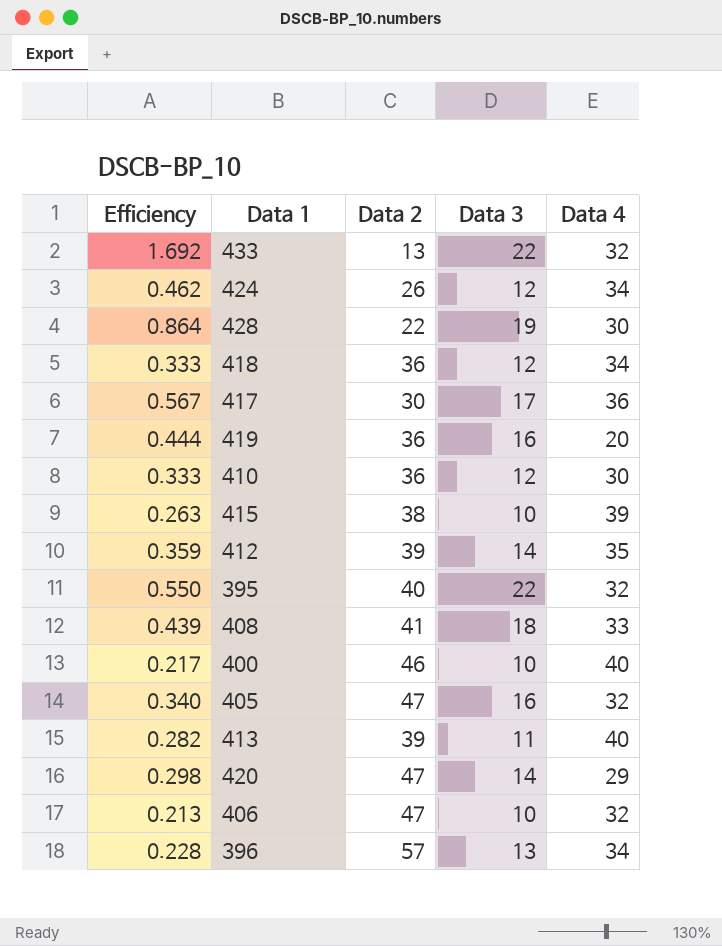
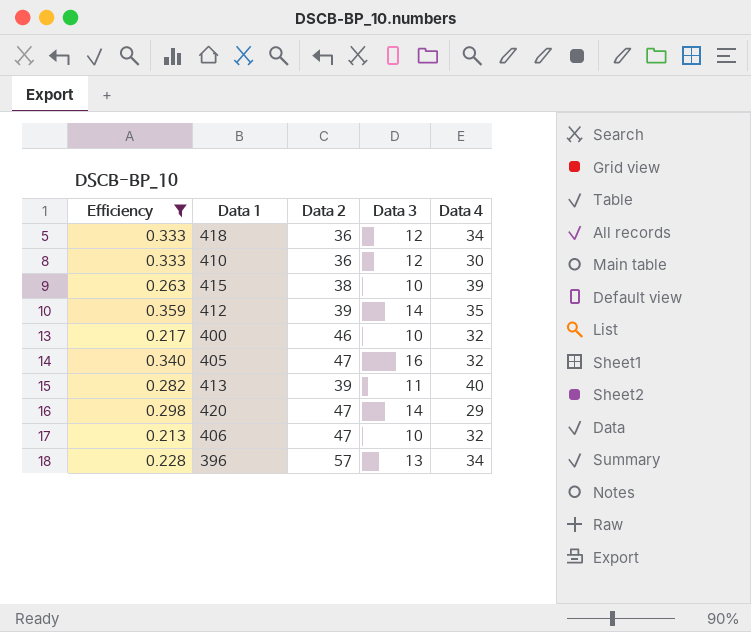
filter: none -> Efficiency <= 0.359
400 | Data 4: 40 -> 32

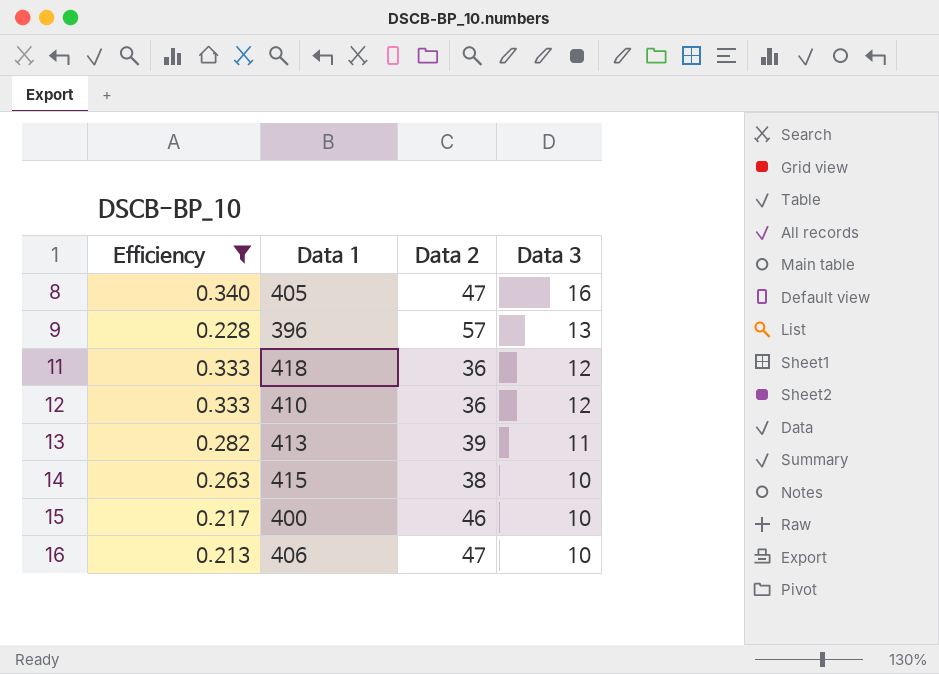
row order: none -> Data 3 descending
column Data 4 | position: 5 -> none
row 412: 0.359 | 39 | 14 | 35 -> none
row 420: 0.298 | 47 | 14 | 29 -> none

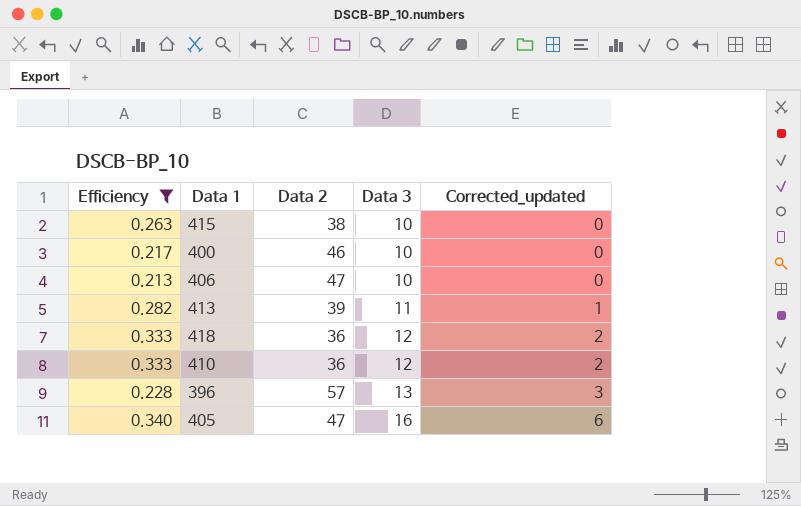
row order: Data 3 descending -> Data 3 ascending
column Corrected_updated | formula: none -> [Data 3] - 10

